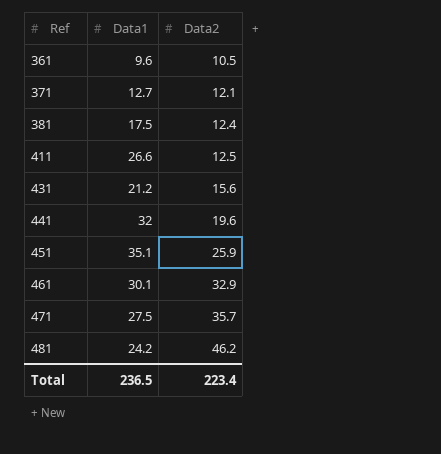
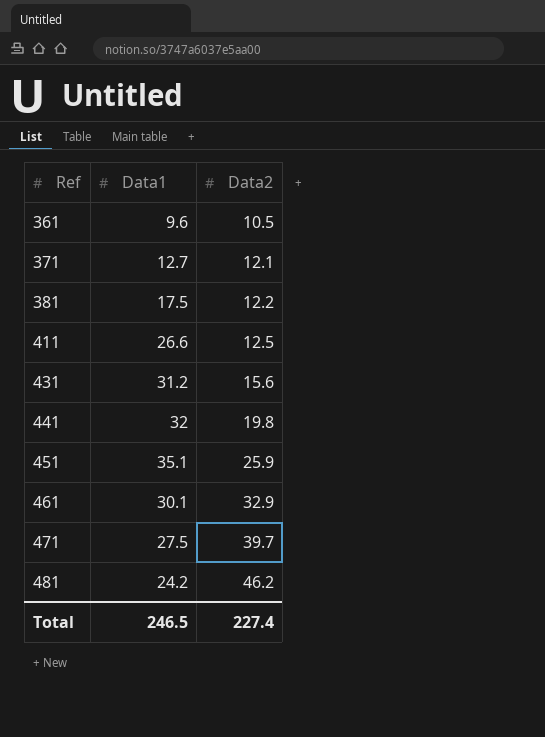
381 | Data2: 12.4 -> 12.2
431 | Data1: 21.2 -> 31.2
441 | Data2: 19.6 -> 19.8
471 | Data2: 35.7 -> 39.7
Total | Data1: 236.5 -> 246.5
Total | Data2: 223.4 -> 227.4

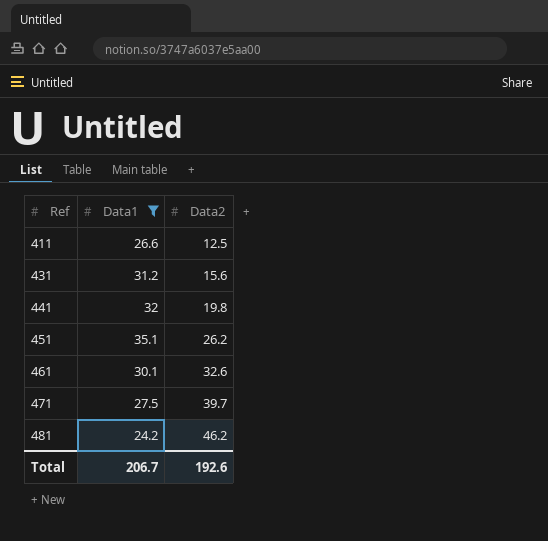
filter: none -> Data1 >= 24.2
451 | Data2: 25.9 -> 26.2
461 | Data2: 32.9 -> 32.6
Total | Data1: 246.5 -> 206.7
Total | Data2: 227.4 -> 192.6

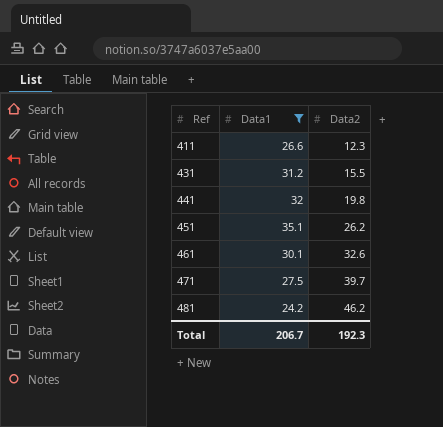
411 | Data2: 12.5 -> 12.3
431 | Data2: 15.6 -> 15.5
Total | Data2: 192.6 -> 192.3

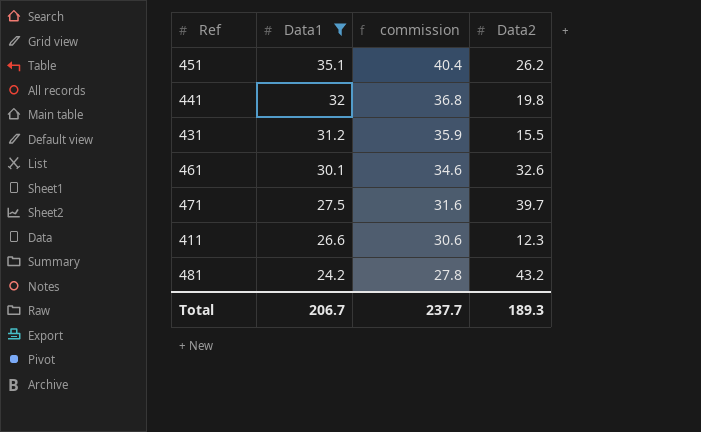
row order: Ref ascending -> Data1 descending
column commission | formula: none -> [Data1] * 1.15
481 | Data2: 46.2 -> 43.2
Total | Data2: 192.3 -> 189.3

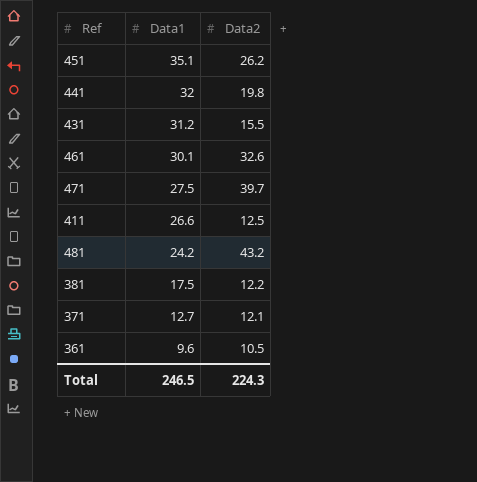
filter: Data1 >= 24.2 -> none
column commission | formula: [Data1] * 1.15 -> none
411 | Data2: 12.3 -> 12.5
Total | Data1: 206.7 -> 246.5
Total | Data2: 189.3 -> 224.3

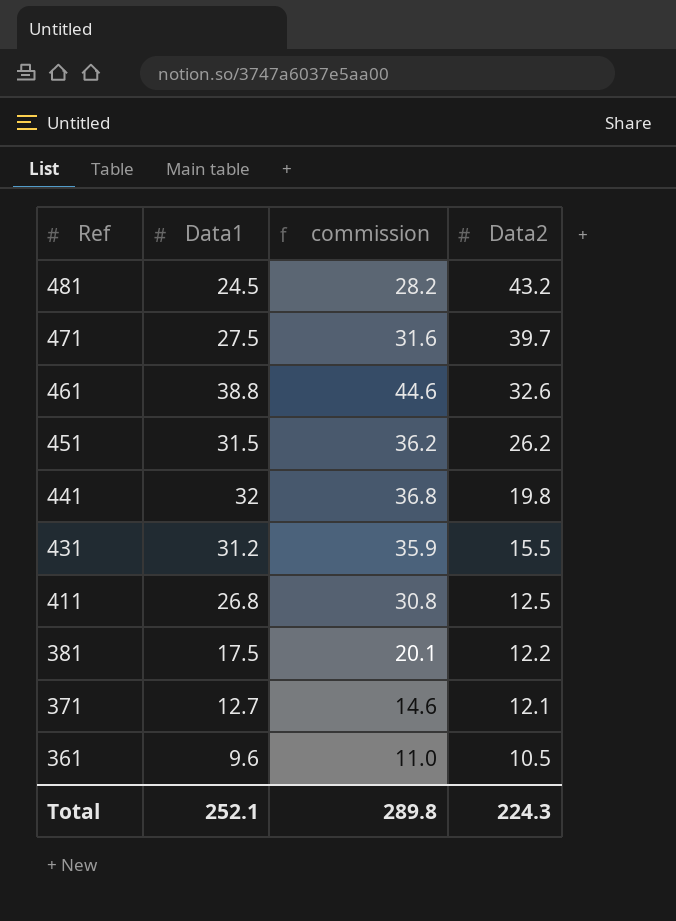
row order: Data1 descending -> Ref descending
column commission | formula: none -> [Data1] * 1.15
481 | Data1: 24.2 -> 24.5
461 | Data1: 30.1 -> 38.8
451 | Data1: 35.1 -> 31.5
411 | Data1: 26.6 -> 26.8
Total | Data1: 246.5 -> 252.1

